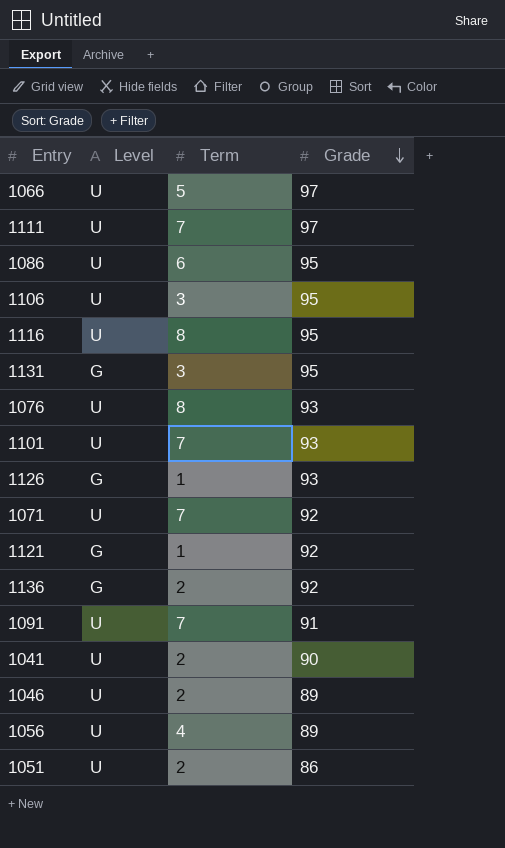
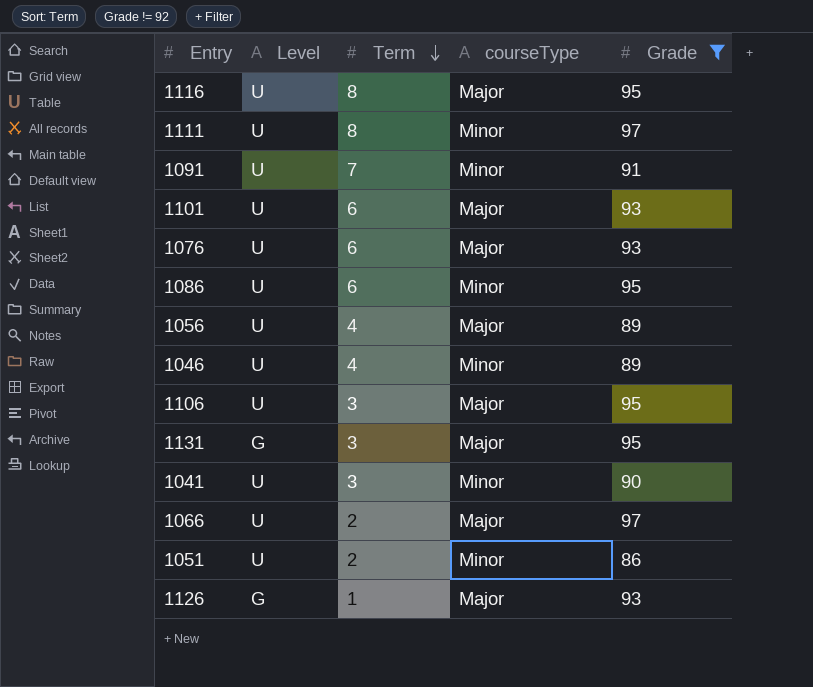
filter: none -> Grade != 92
row order: Grade descending -> Term descending
column courseType | position: none -> 4
1111 | Term: 7 -> 8
1101 | Term: 7 -> 6
1076 | Term: 8 -> 6
1046 | Term: 2 -> 4
1041 | Term: 2 -> 3
1066 | Term: 5 -> 2

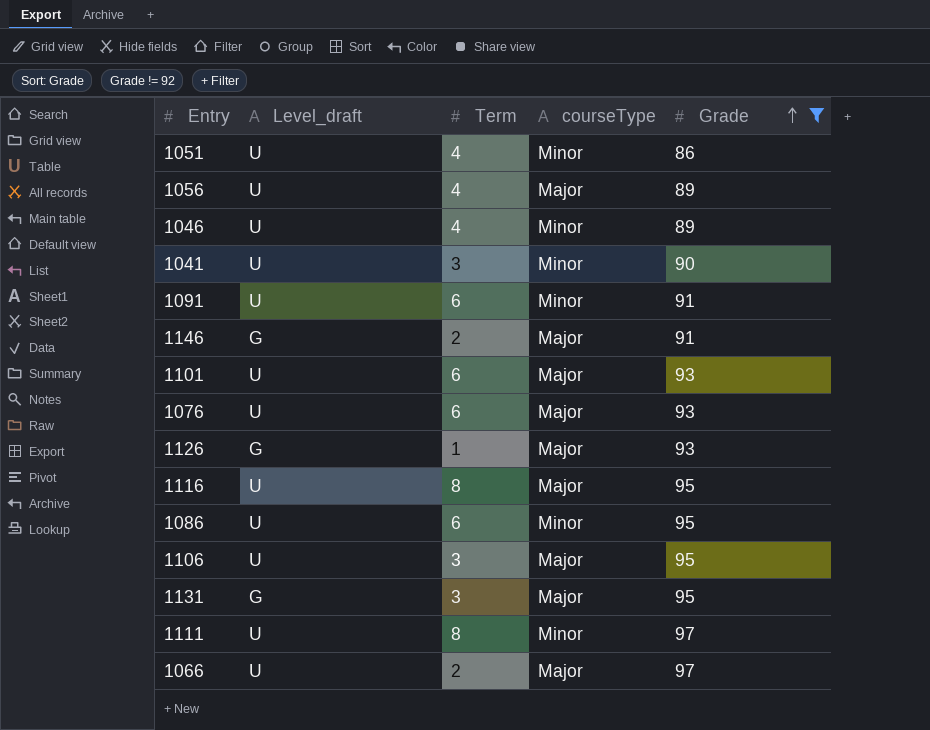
row order: Term descending -> Grade ascending
column name: Level -> Level_draft
1051 | Term: 2 -> 4
1091 | Term: 7 -> 6
row 1146: none -> G | 2 | Major | 91

